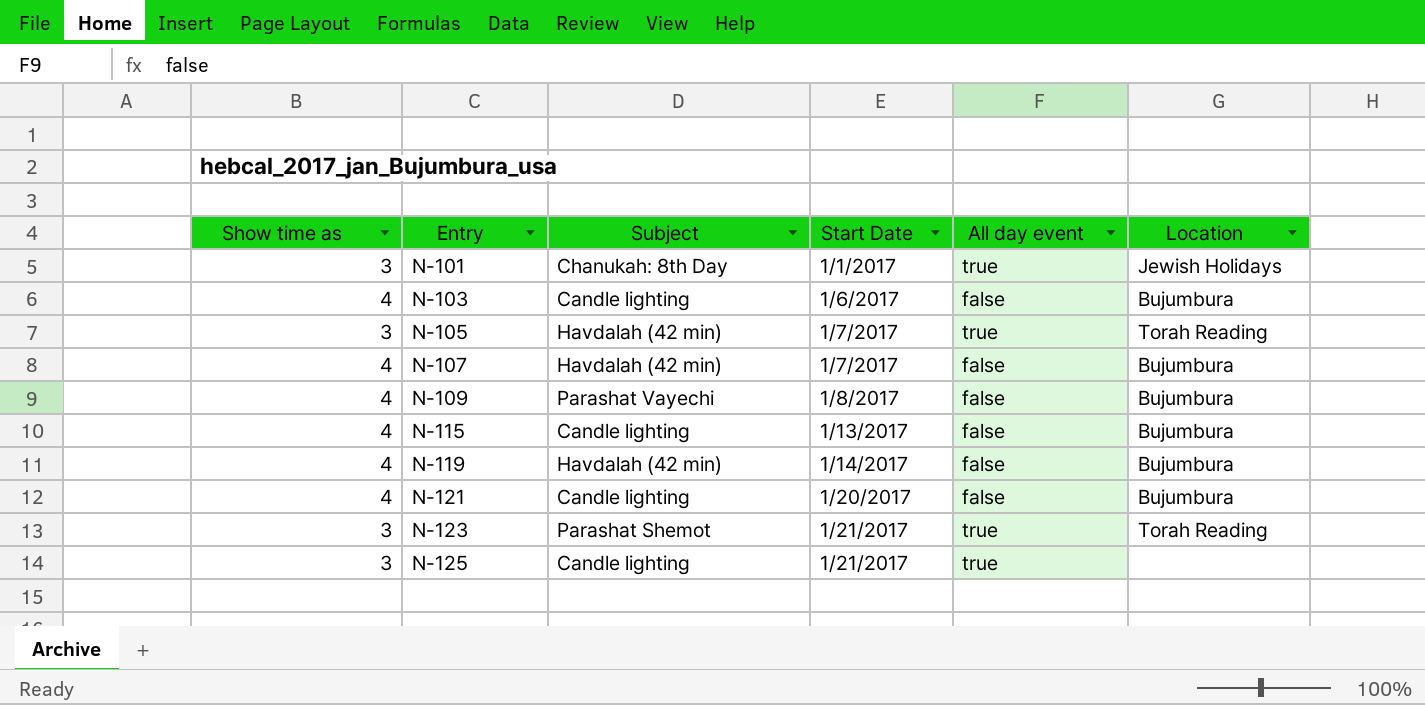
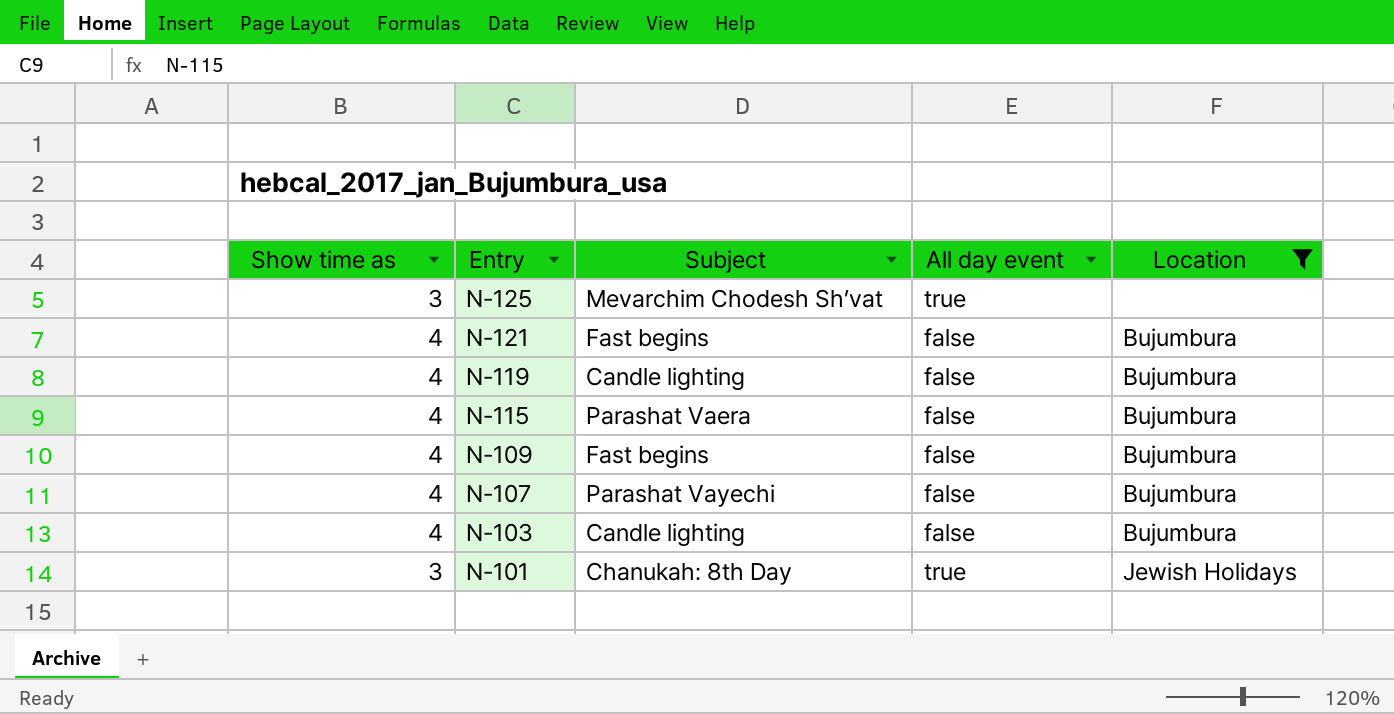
filter: none -> Location != Torah Reading
row order: Entry ascending -> Entry descending
column Start Date | position: 4 -> none
N-125 | Subject: Candle lighting -> Mevarchim Chodesh Sh’vat
N-121 | Subject: Candle lighting -> Fast begins
N-119 | Subject: Havdalah (42 min) -> Candle lighting
N-115 | Subject: Candle lighting -> Parashat Vaera
N-109 | Subject: Parashat Vayechi -> Fast begins
N-107 | Subject: Havdalah (42 min) -> Parashat Vayechi

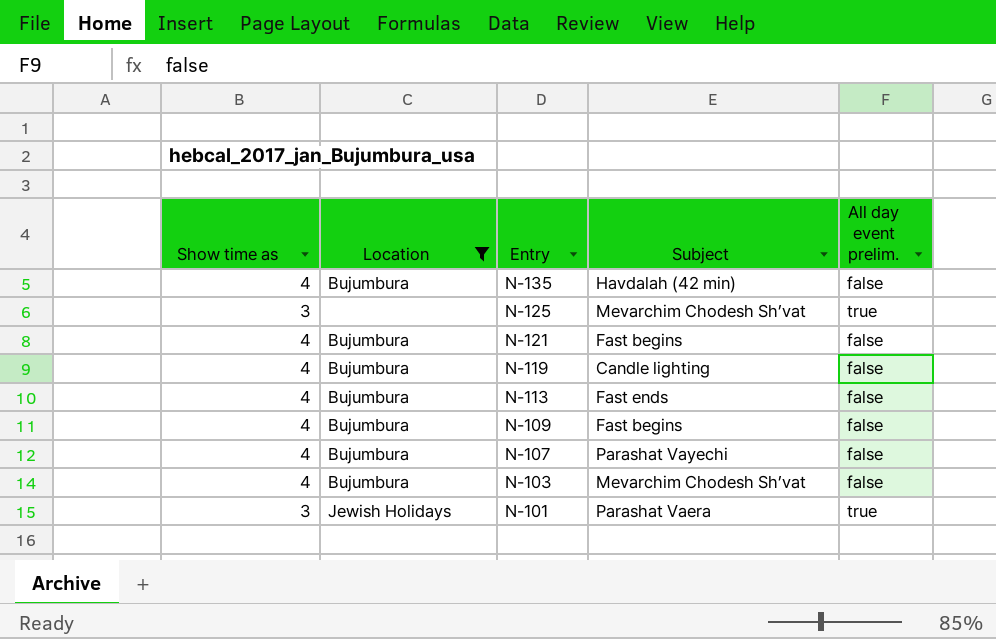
column Location | position: 5 -> 2
column name: All day event -> All day event prelim.
row N-115: 4 | Parashat Vaera | false | Bujumbura -> none
row N-135: none -> 4 | Bujumbura | Havdalah (42 min) | false
row N-113: none -> 4 | Bujumbura | Fast ends | false
N-103 | Subject: Candle lighting -> Mevarchim Chodesh Sh’vat
N-101 | Subject: Chanukah: 8th Day -> Parashat Vaera

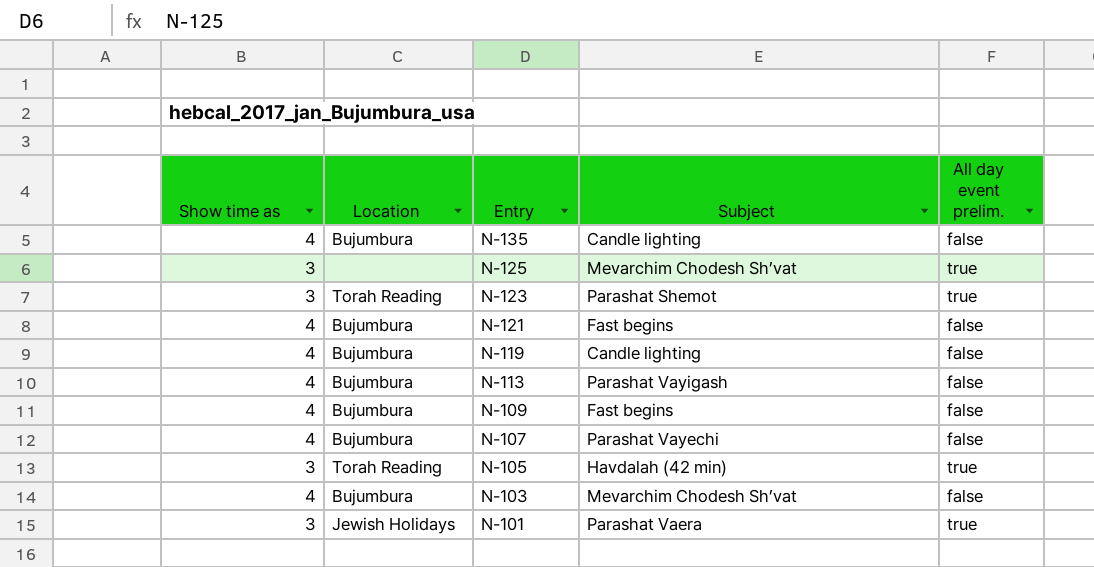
filter: Location != Torah Reading -> none
N-135 | Subject: Havdalah (42 min) -> Candle lighting
N-113 | Subject: Fast ends -> Parashat Vayigash

